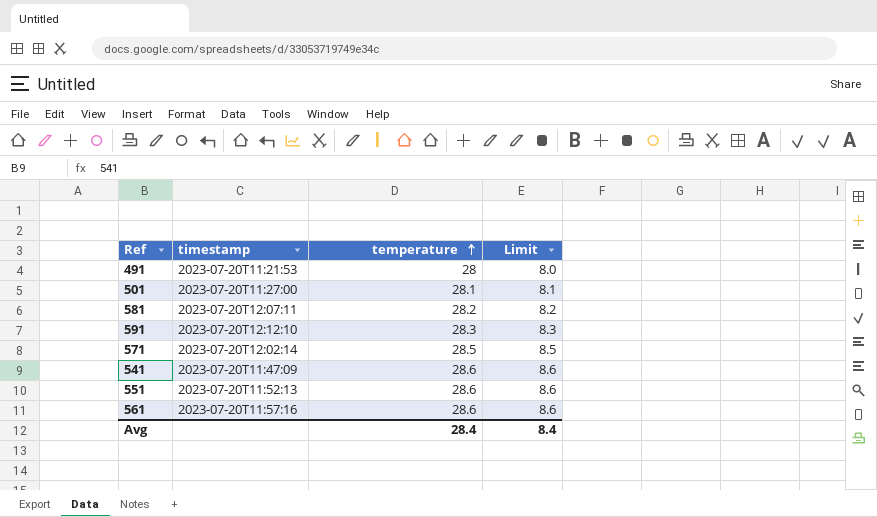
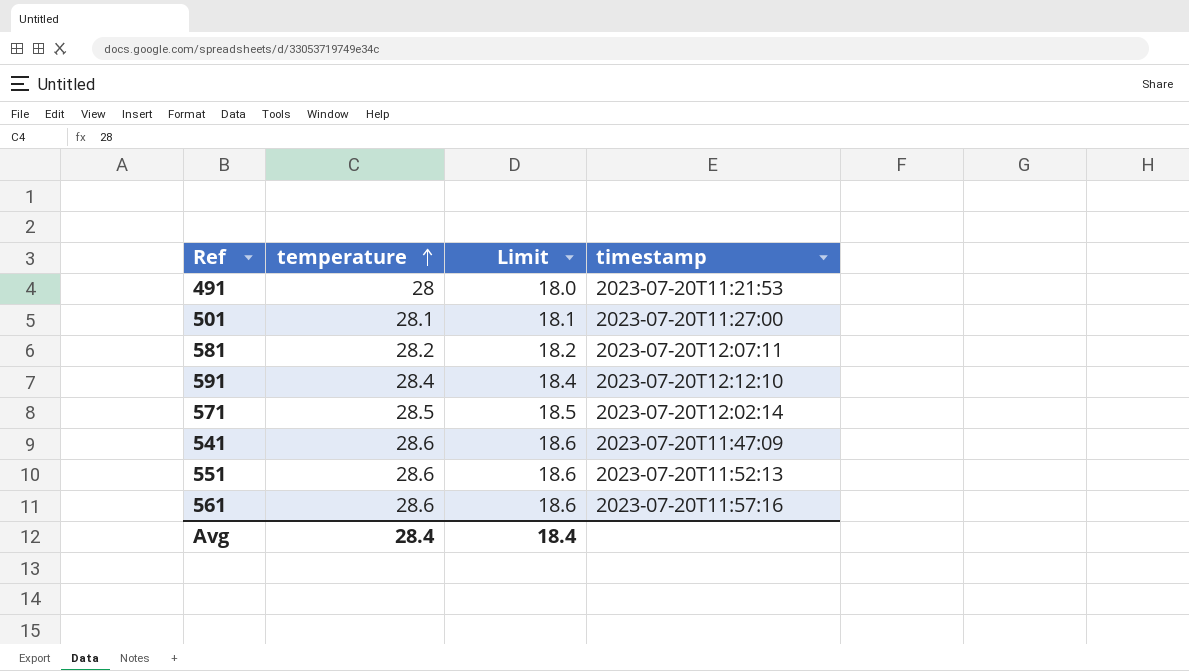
column Limit | formula: [temperature] - 20 -> [temperature] - 10
column timestamp | position: 2 -> 4
591 | temperature: 28.3 -> 28.4
Avg | Limit: 8.4 -> 18.4

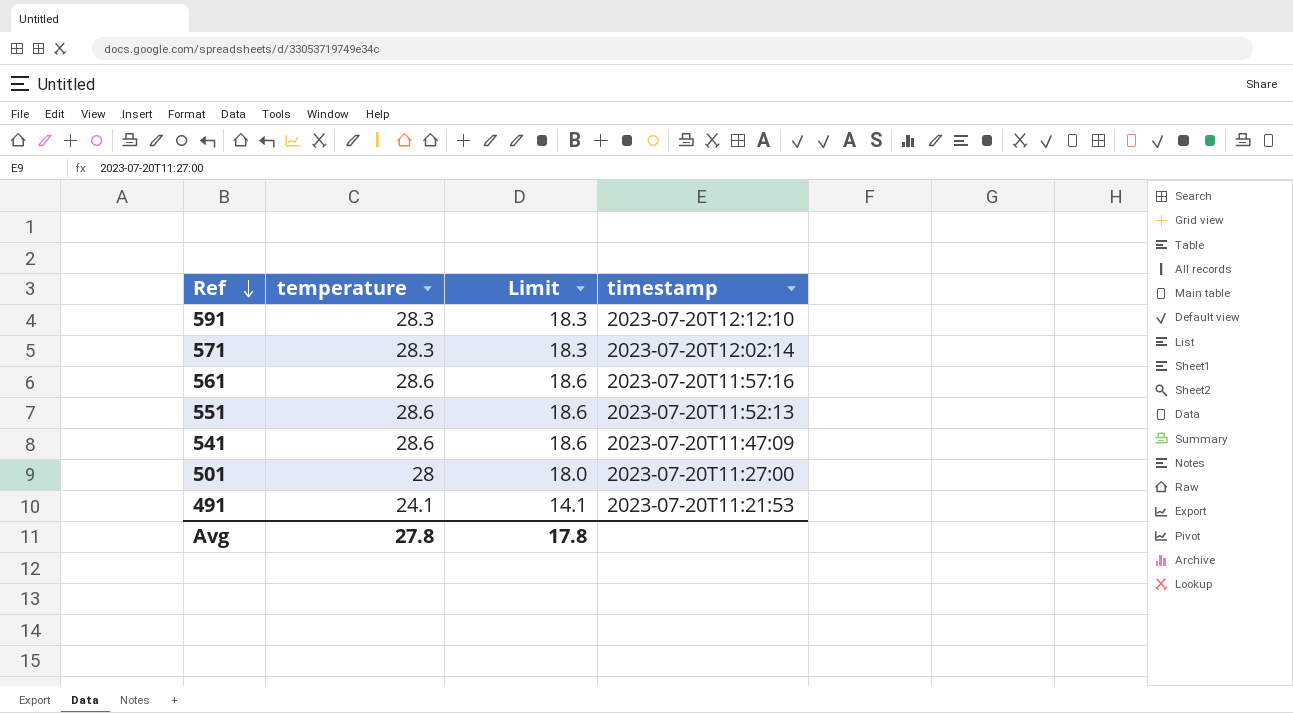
row order: temperature ascending -> Ref descending
row 581: 28.2 | 18.2 | 2023-07-20T12:07:11 -> none
591 | temperature: 28.4 -> 28.3
591 | Limit: 18.4 -> 18.3
571 | temperature: 28.5 -> 28.3
571 | Limit: 18.5 -> 18.3
501 | temperature: 28.1 -> 28
501 | Limit: 18.1 -> 18.0
491 | temperature: 28 -> 24.1
491 | Limit: 18.0 -> 14.1
Avg | temperature: 28.4 -> 27.8
Avg | Limit: 18.4 -> 17.8

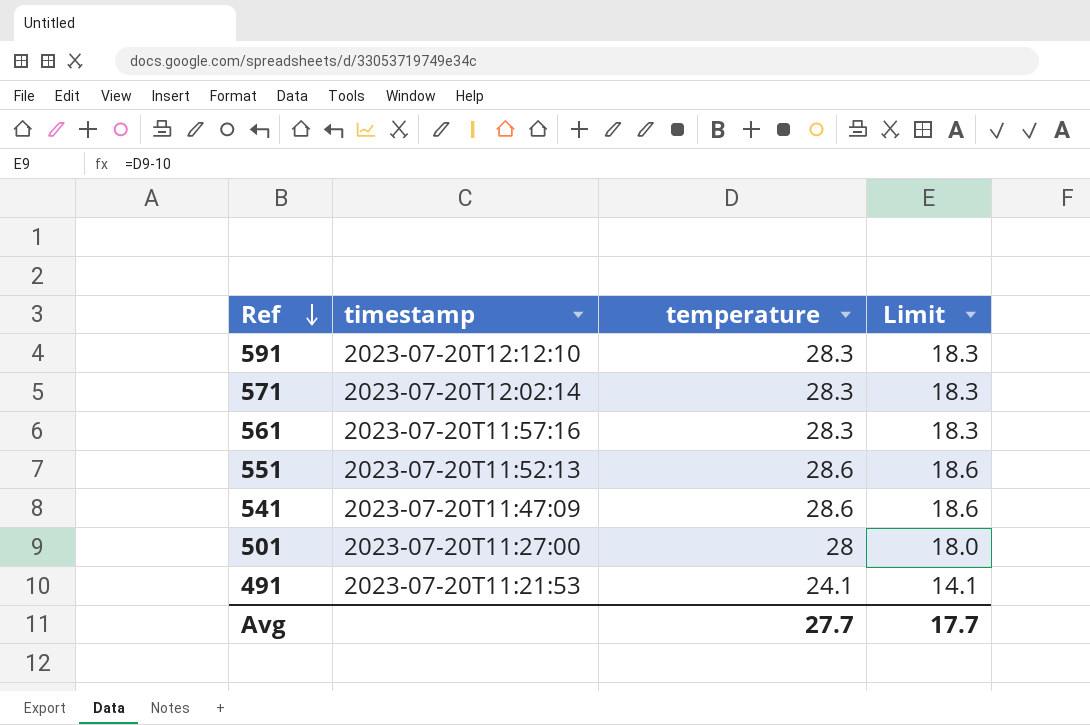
column timestamp | position: 4 -> 2
561 | temperature: 28.6 -> 28.3
561 | Limit: 18.6 -> 18.3
Avg | temperature: 27.8 -> 27.7
Avg | Limit: 17.8 -> 17.7

